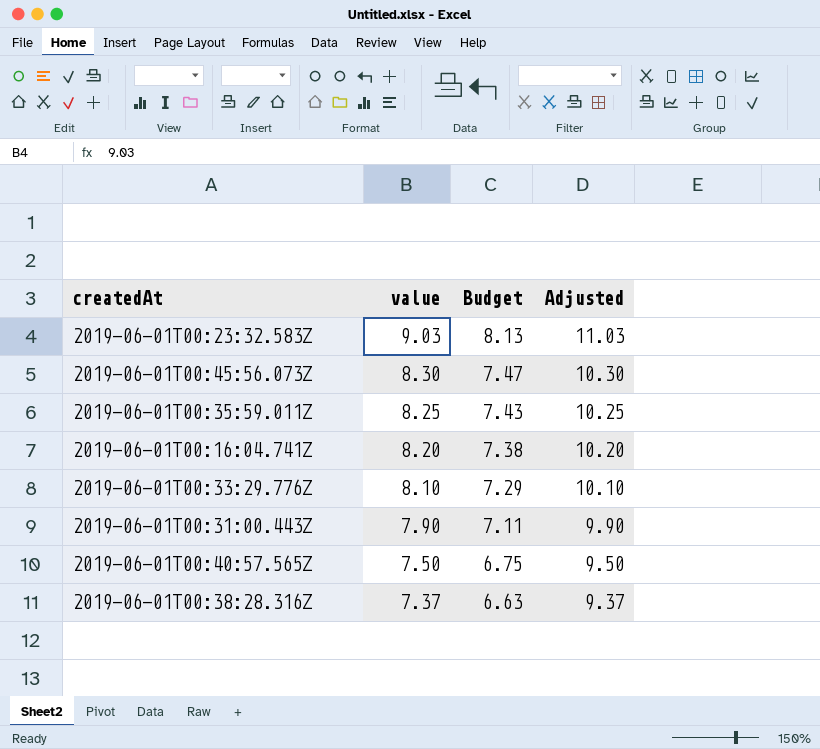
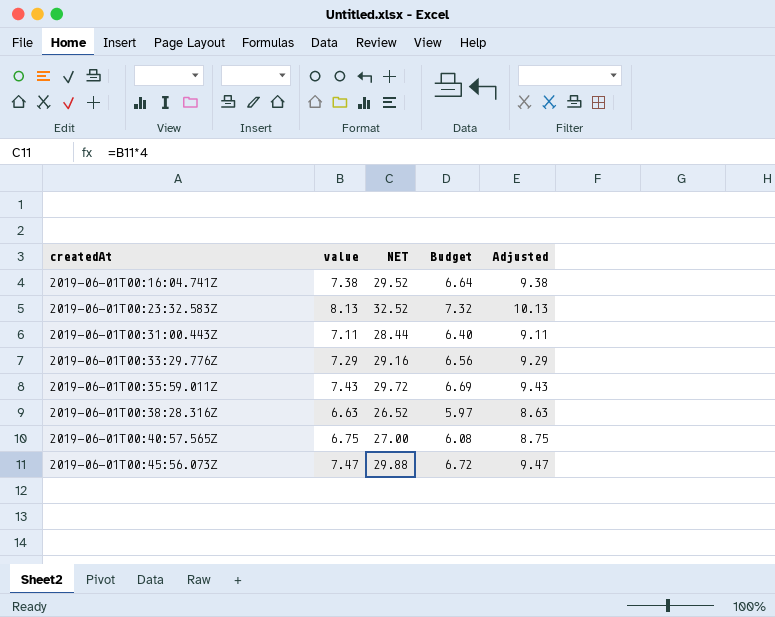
row order: value descending -> createdAt ascending
column NET | formula: none -> [value] * 4
2019-06-01T00:16:04.741Z | value: 8.20 -> 7.38
2019-06-01T00:16:04.741Z | Budget: 7.38 -> 6.64
2019-06-01T00:16:04.741Z | Adjusted: 10.20 -> 9.38
2019-06-01T00:23:32.583Z | value: 9.03 -> 8.13
2019-06-01T00:23:32.583Z | Budget: 8.13 -> 7.32
2019-06-01T00:23:32.583Z | Adjusted: 11.03 -> 10.13
2019-06-01T00:31:00.443Z | value: 7.90 -> 7.11
2019-06-01T00:31:00.443Z | Budget: 7.11 -> 6.40
2019-06-01T00:31:00.443Z | Adjusted: 9.90 -> 9.11
2019-06-01T00:33:29.776Z | value: 8.10 -> 7.29
2019-06-01T00:33:29.776Z | Budget: 7.29 -> 6.56
2019-06-01T00:33:29.776Z | Adjusted: 10.10 -> 9.29
2019-06-01T00:35:59.011Z | value: 8.25 -> 7.43
2019-06-01T00:35:59.011Z | Budget: 7.43 -> 6.69
2019-06-01T00:35:59.011Z | Adjusted: 10.25 -> 9.43
2019-06-01T00:38:28.316Z | value: 7.37 -> 6.63
2019-06-01T00:38:28.316Z | Budget: 6.63 -> 5.97
2019-06-01T00:38:28.316Z | Adjusted: 9.37 -> 8.63
2019-06-01T00:40:57.565Z | value: 7.50 -> 6.75
2019-06-01T00:40:57.565Z | Budget: 6.75 -> 6.08
2019-06-01T00:40:57.565Z | Adjusted: 9.50 -> 8.75
2019-06-01T00:45:56.073Z | value: 8.30 -> 7.47
2019-06-01T00:45:56.073Z | Budget: 7.47 -> 6.72
2019-06-01T00:45:56.073Z | Adjusted: 10.30 -> 9.47

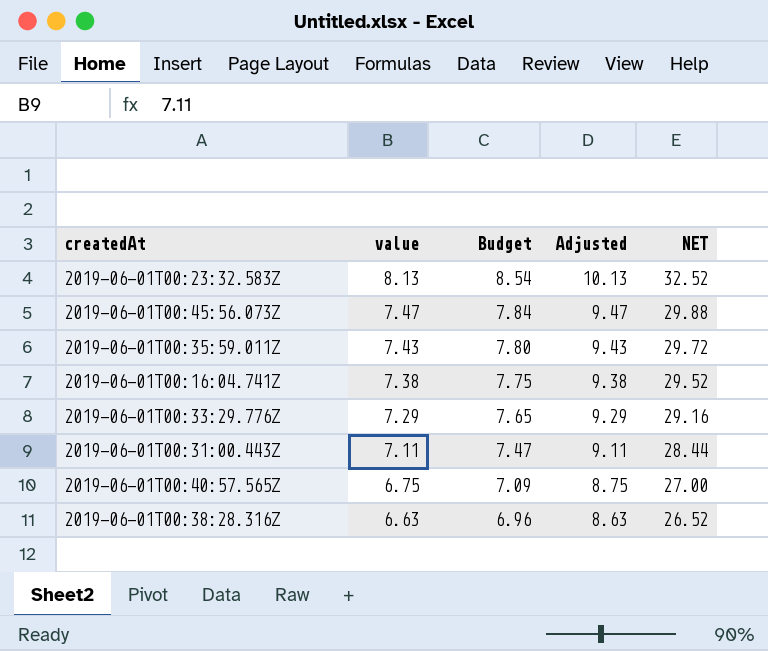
row order: createdAt ascending -> value descending
column Budget | formula: [value] * 0.9 -> [value] * 1.05
column NET | position: 3 -> 5

